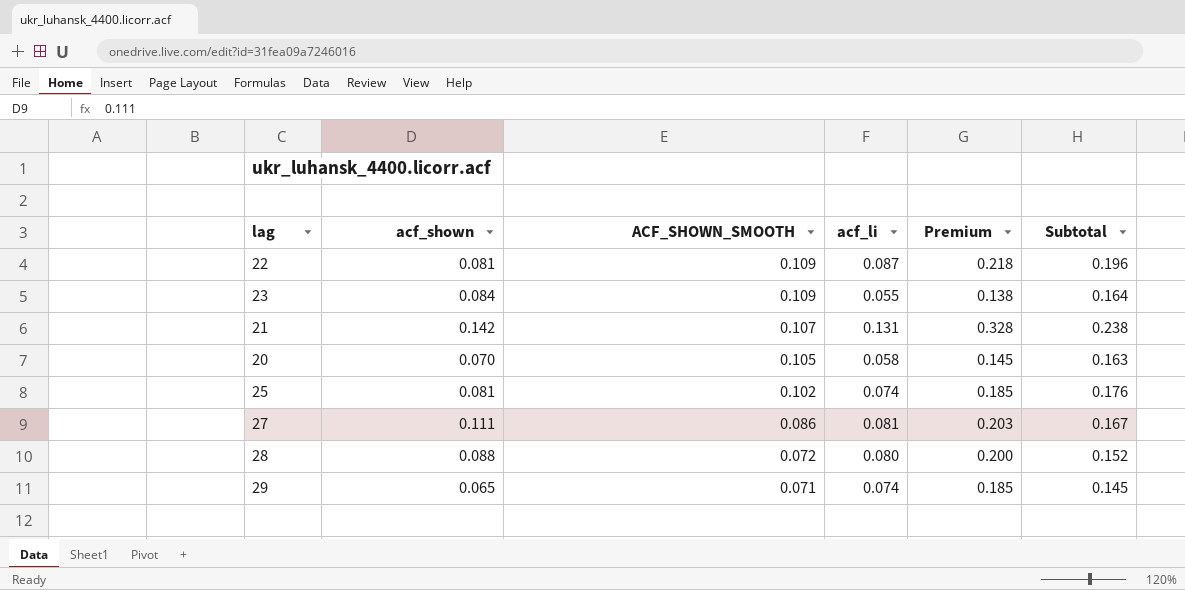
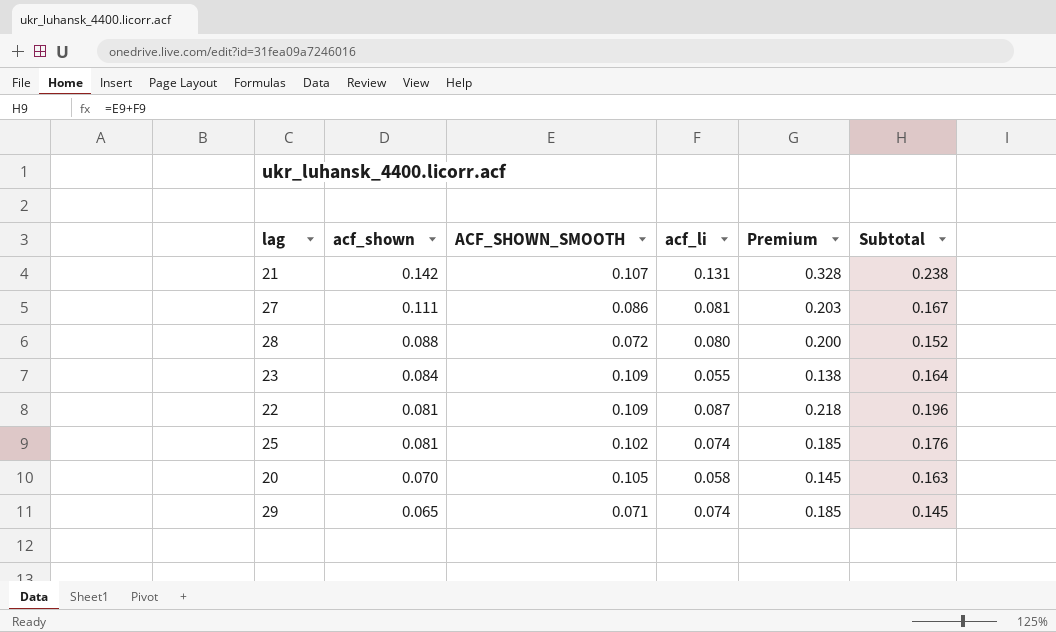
row order: ACF_SHOWN_SMOOTH descending -> acf_shown descending

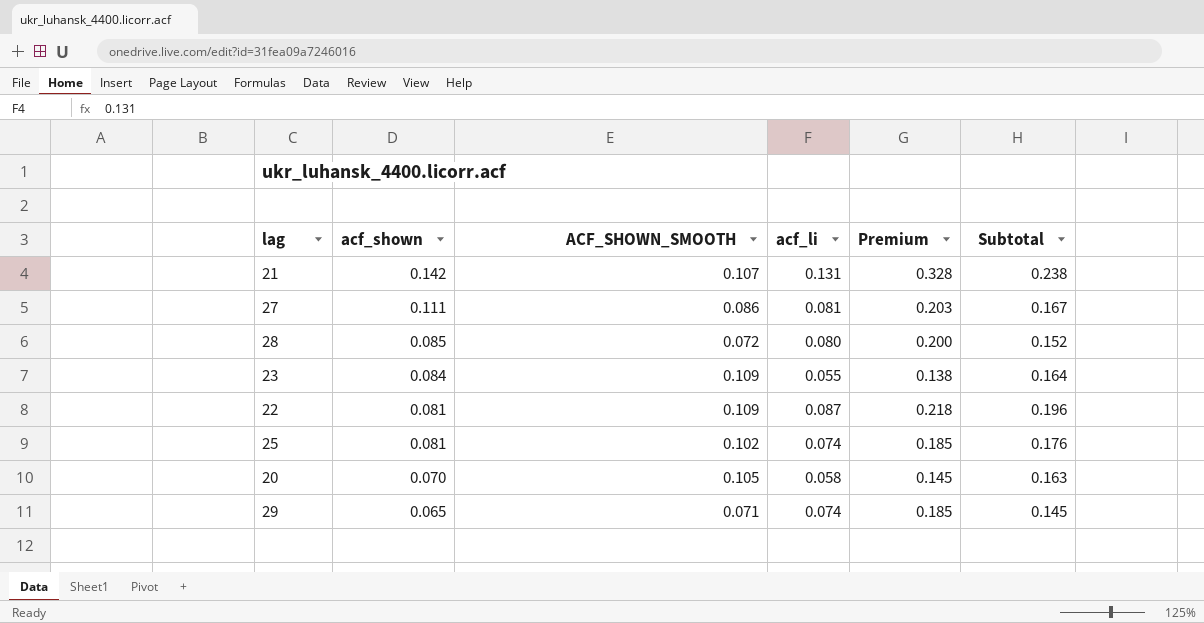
28 | acf_shown: 0.088 -> 0.085

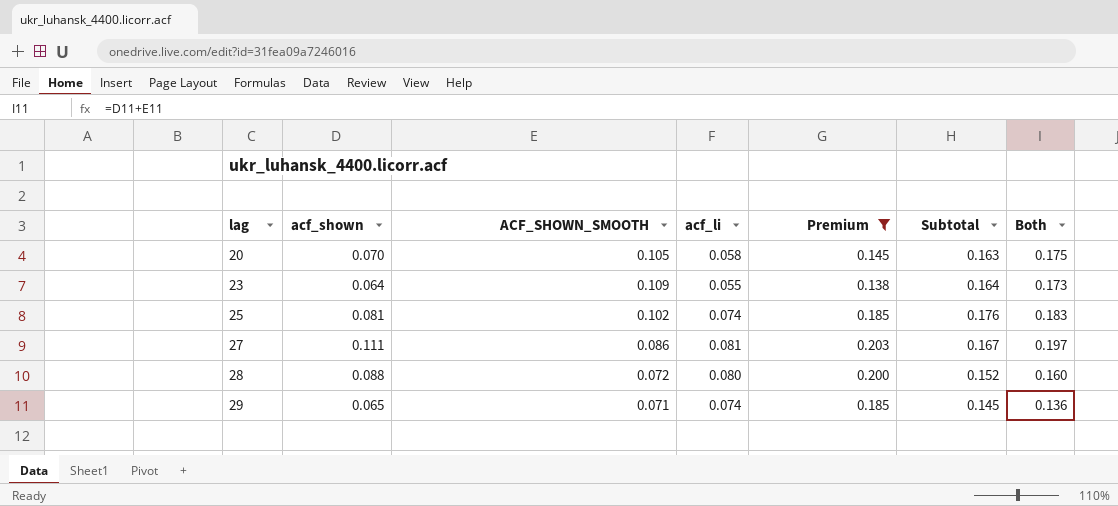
filter: none -> Premium <= 0.203
row order: acf_shown descending -> lag ascending
column Both | formula: none -> [acf_shown] + [ACF_SHOWN_SMOOTH]
23 | acf_shown: 0.084 -> 0.064
28 | acf_shown: 0.085 -> 0.088

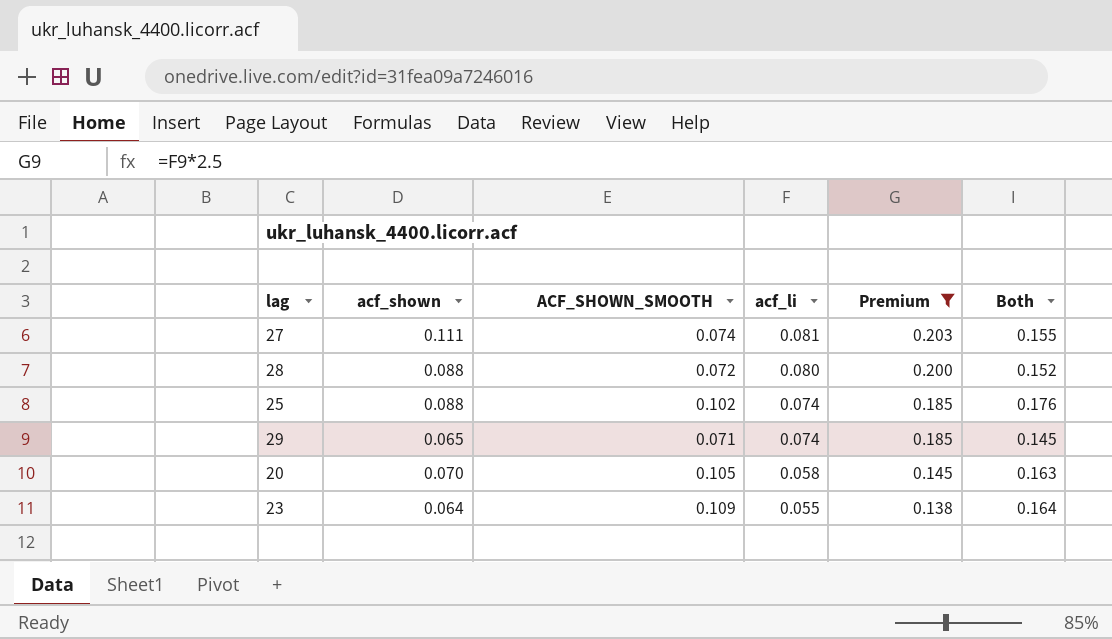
row order: lag ascending -> acf_li descending
column Subtotal | formula: [ACF_SHOWN_SMOOTH] + [acf_li] -> none
column Both | formula: [acf_shown] + [ACF_SHOWN_SMOOTH] -> [ACF_SHOWN_SMOOTH] + [acf_li]
27 | ACF_SHOWN_SMOOTH: 0.086 -> 0.074
25 | acf_shown: 0.081 -> 0.088

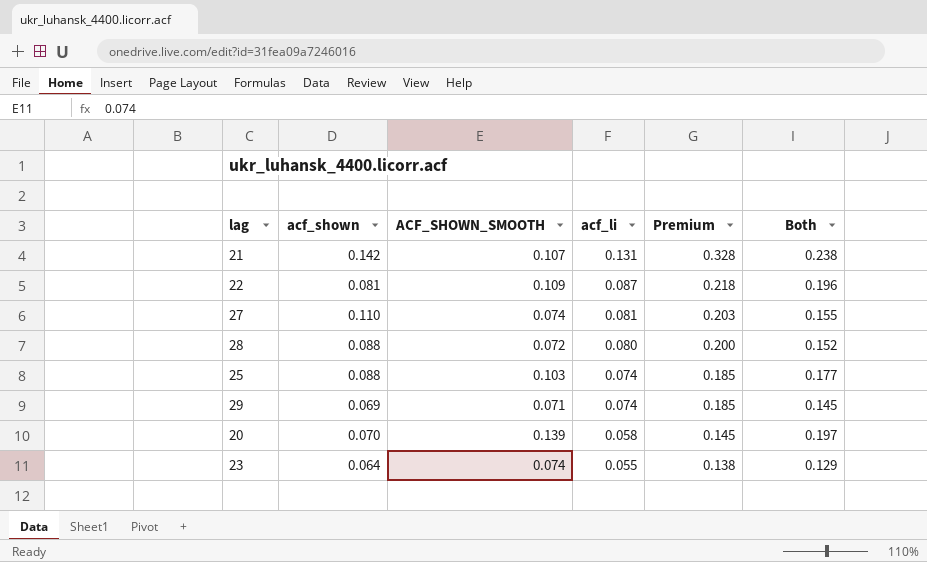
filter: Premium <= 0.203 -> none
27 | acf_shown: 0.111 -> 0.110
25 | ACF_SHOWN_SMOOTH: 0.102 -> 0.103
25 | Both: 0.176 -> 0.177
29 | acf_shown: 0.065 -> 0.069
20 | ACF_SHOWN_SMOOTH: 0.105 -> 0.139
20 | Both: 0.163 -> 0.197
23 | ACF_SHOWN_SMOOTH: 0.109 -> 0.074
23 | Both: 0.164 -> 0.129

